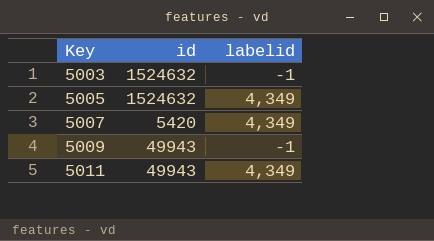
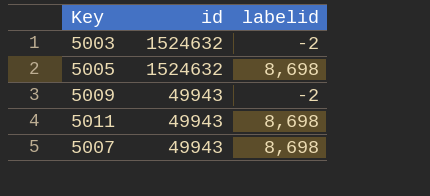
row order: Key ascending -> id descending
5003 | labelid: -1 -> -2
5005 | labelid: 4,349 -> 8,698
5009 | labelid: -1 -> -2
5011 | labelid: 4,349 -> 8,698
5007 | id: 5420 -> 49943
5007 | labelid: 4,349 -> 8,698

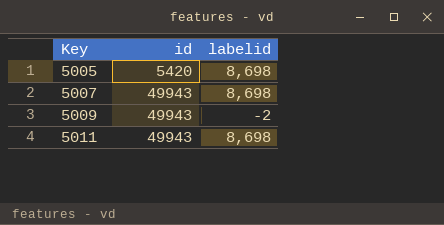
row order: id descending -> Key ascending
row 5003: 1524632 | -2 -> none
5005 | id: 1524632 -> 5420

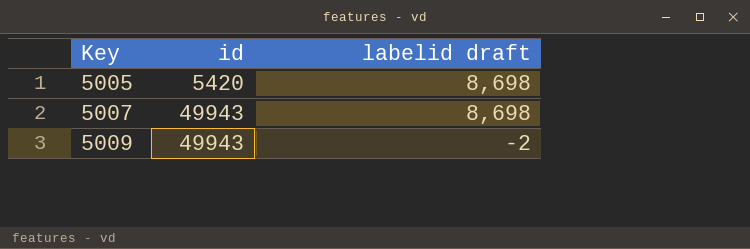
column name: labelid -> labelid draft
row 5011: 49943 | 8,698 -> none

